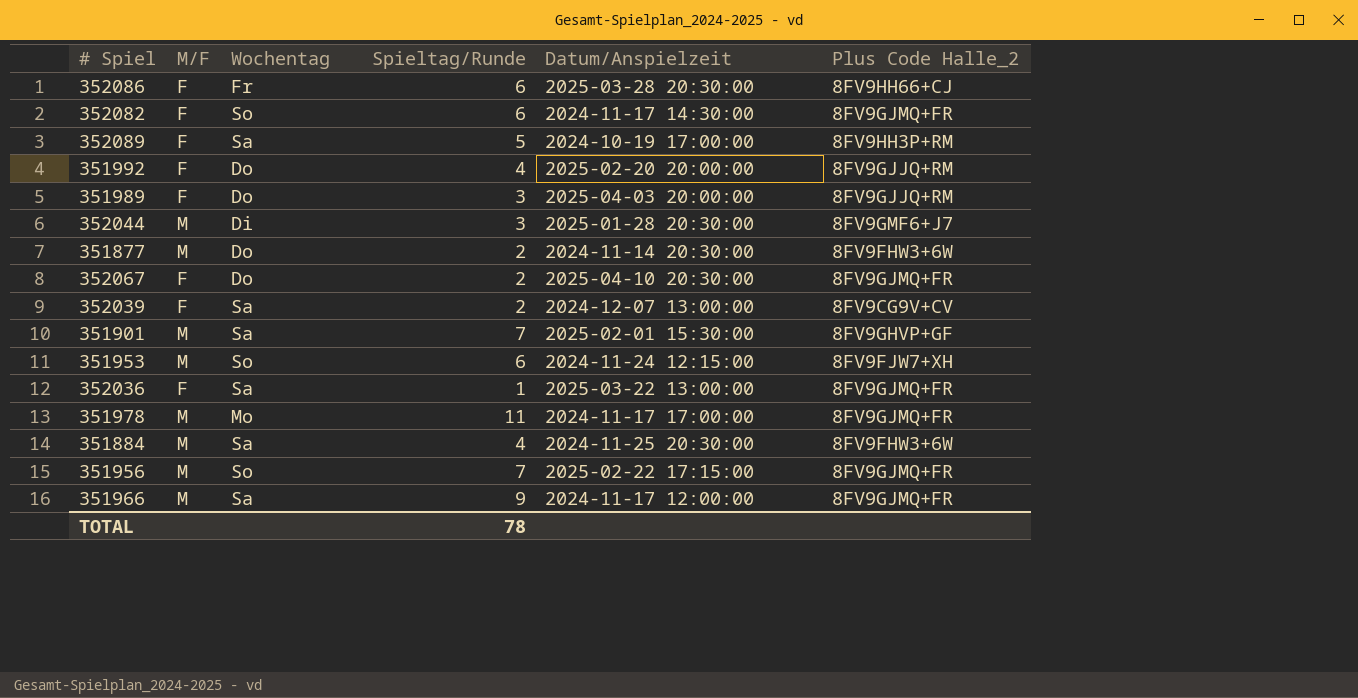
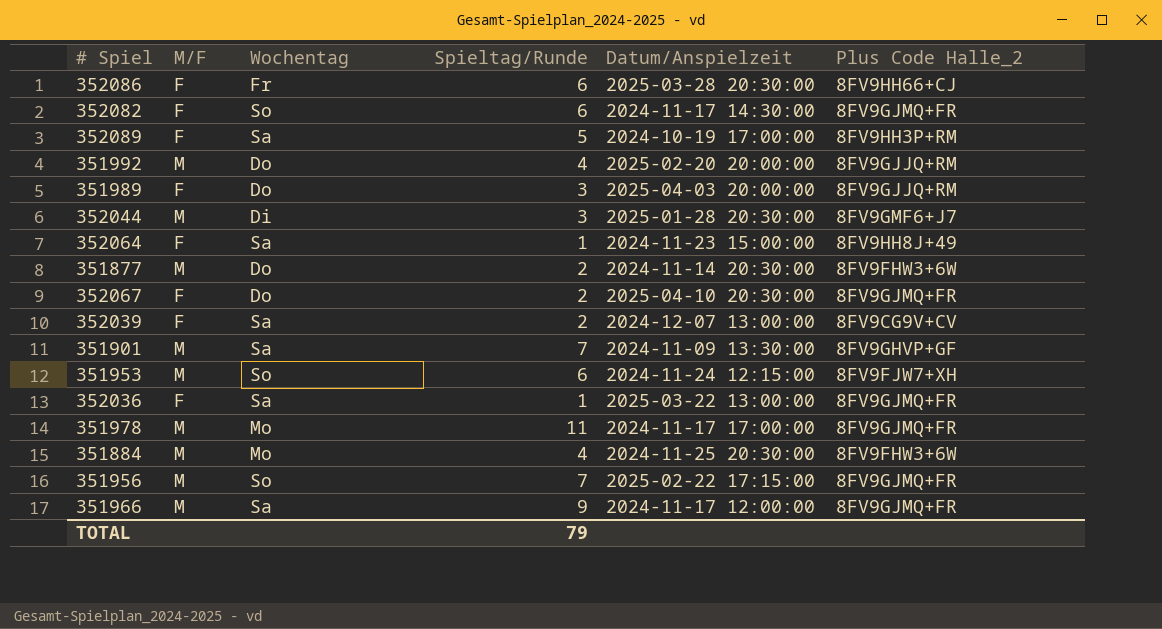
351992 | M/F: F -> M
row 352064: none -> F | Sa | 1 | 2024-11-23 15:00:00 | 8FV9HH8J+49
351901 | Datum/Anspielzeit: 2025-02-01 15:30:00 -> 2024-11-09 13:30:00
351884 | Wochentag: Sa -> Mo
TOTAL | Spieltag/Runde: 78 -> 79

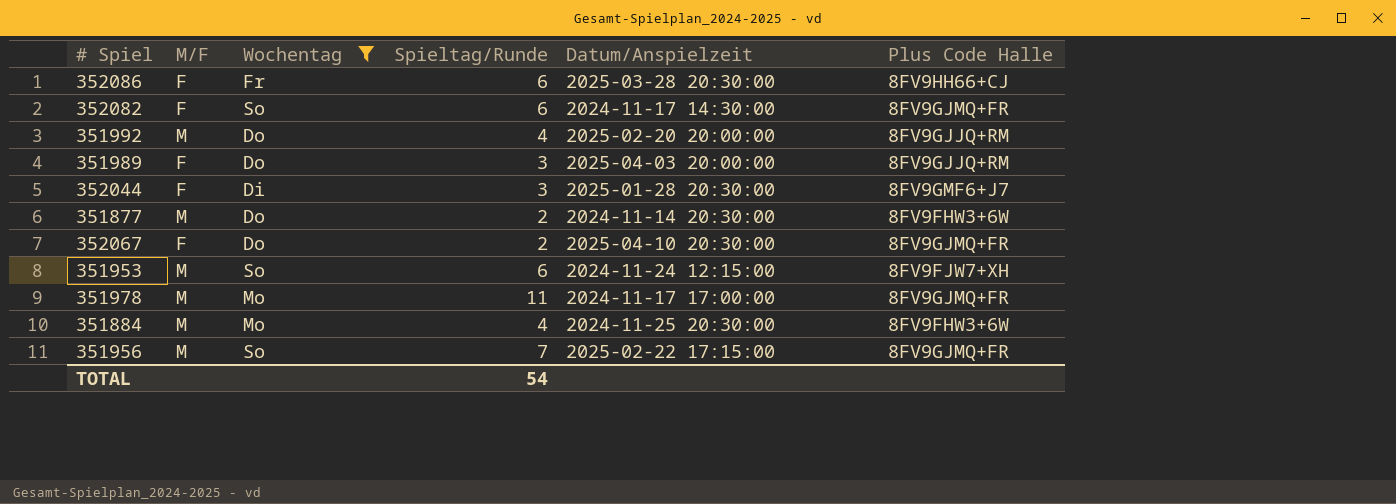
filter: none -> Wochentag != Sa
column name: Plus Code Halle_2 -> Plus Code Halle
352044 | M/F: M -> F
TOTAL | Spieltag/Runde: 79 -> 54

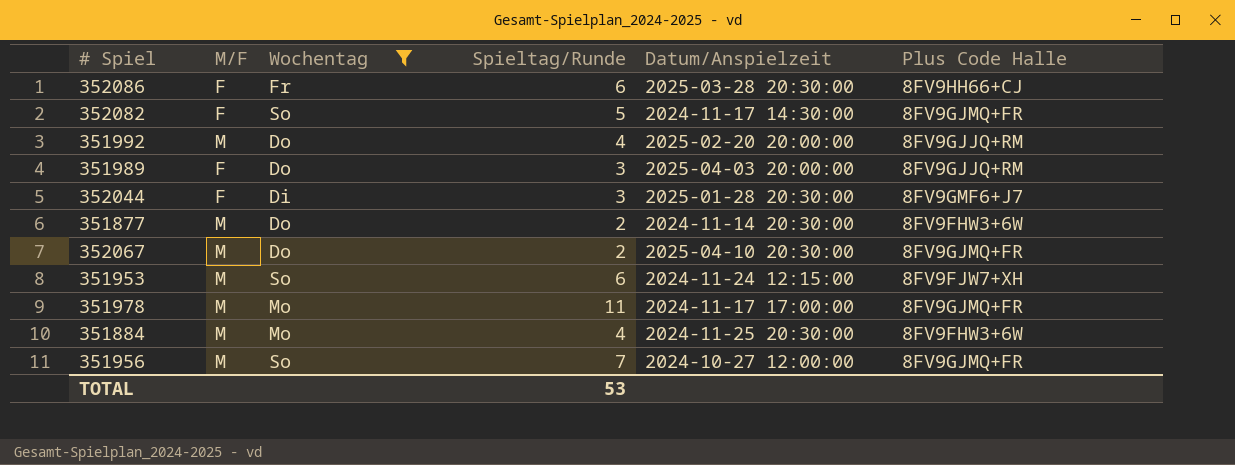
352082 | Spieltag/Runde: 6 -> 5
352067 | M/F: F -> M
351956 | Datum/Anspielzeit: 2025-02-22 17:15:00 -> 2024-10-27 12:00:00
TOTAL | Spieltag/Runde: 54 -> 53

